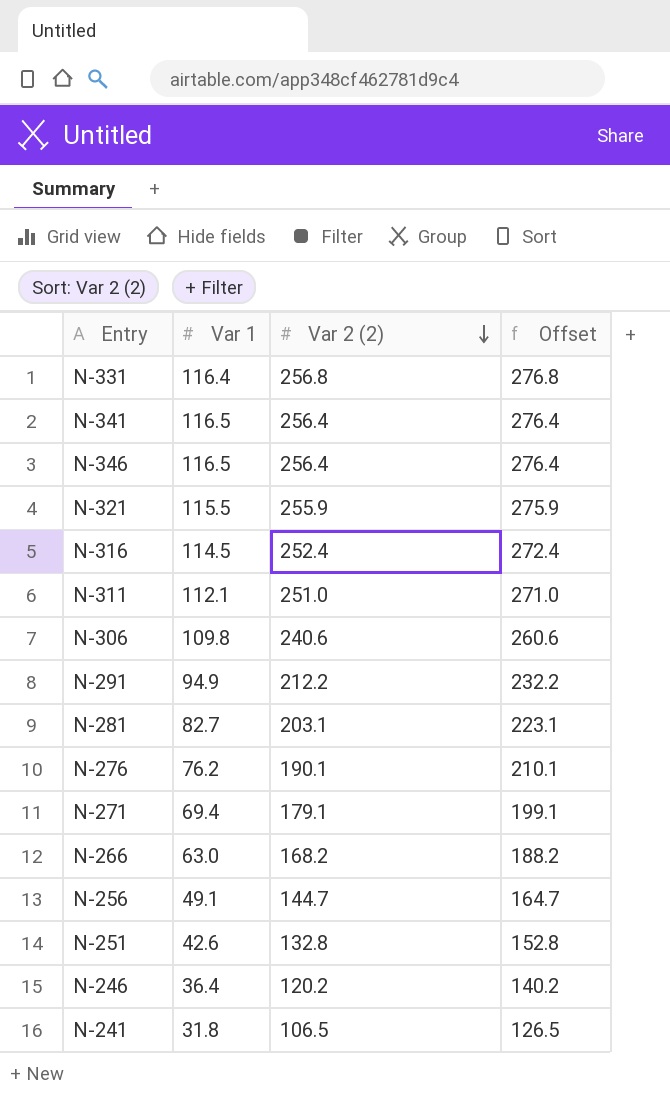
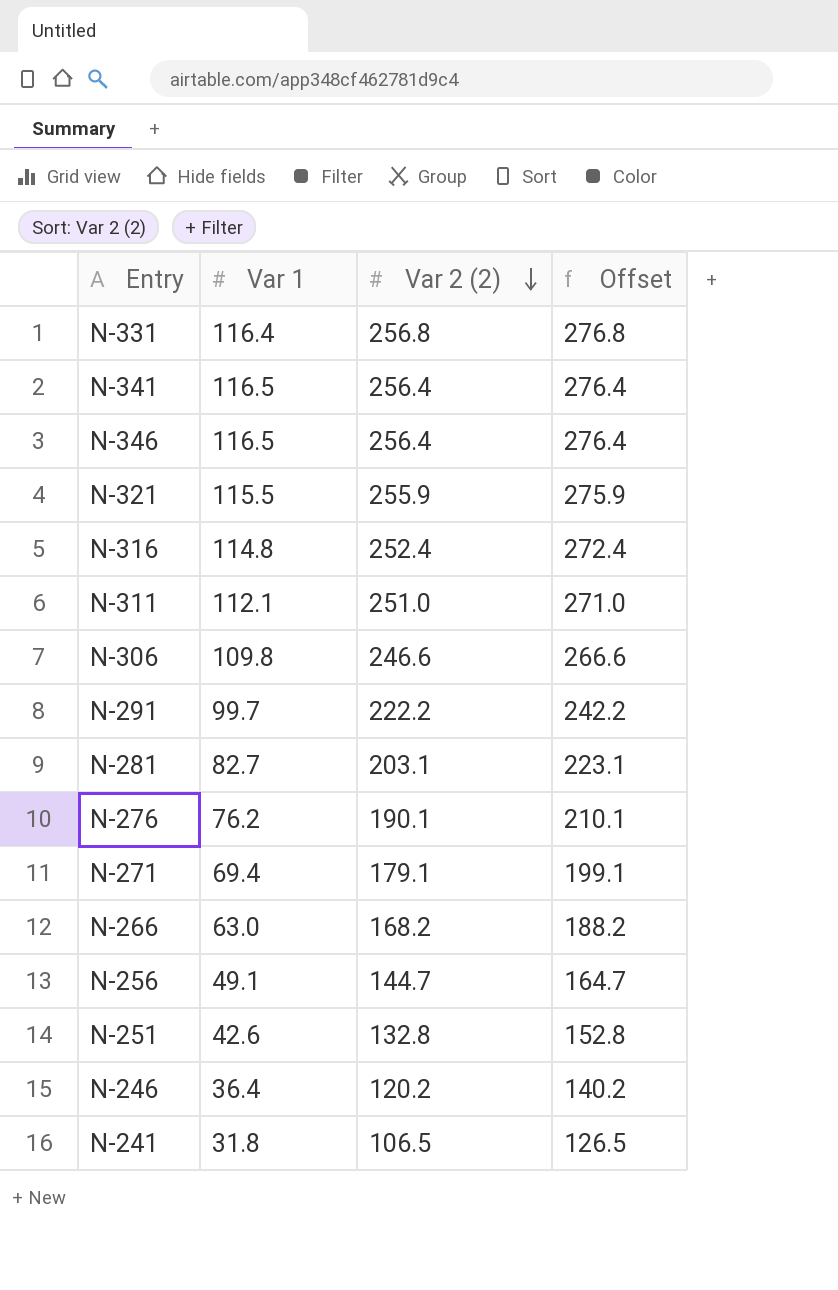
N-316 | Var 1: 114.5 -> 114.8
N-306 | Var 2 (2): 240.6 -> 246.6
N-306 | Offset: 260.6 -> 266.6
N-291 | Var 1: 94.9 -> 99.7
N-291 | Var 2 (2): 212.2 -> 222.2
N-291 | Offset: 232.2 -> 242.2

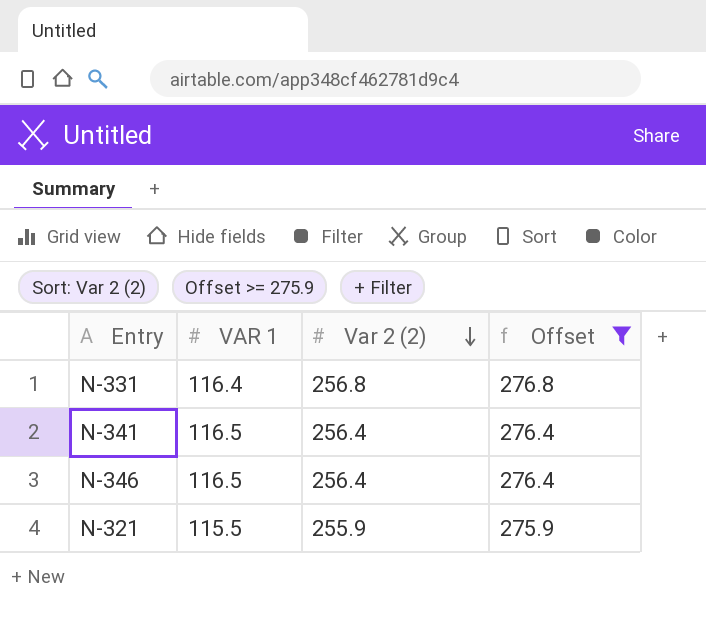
filter: none -> Offset >= 275.9
column name: Var 1 -> VAR 1

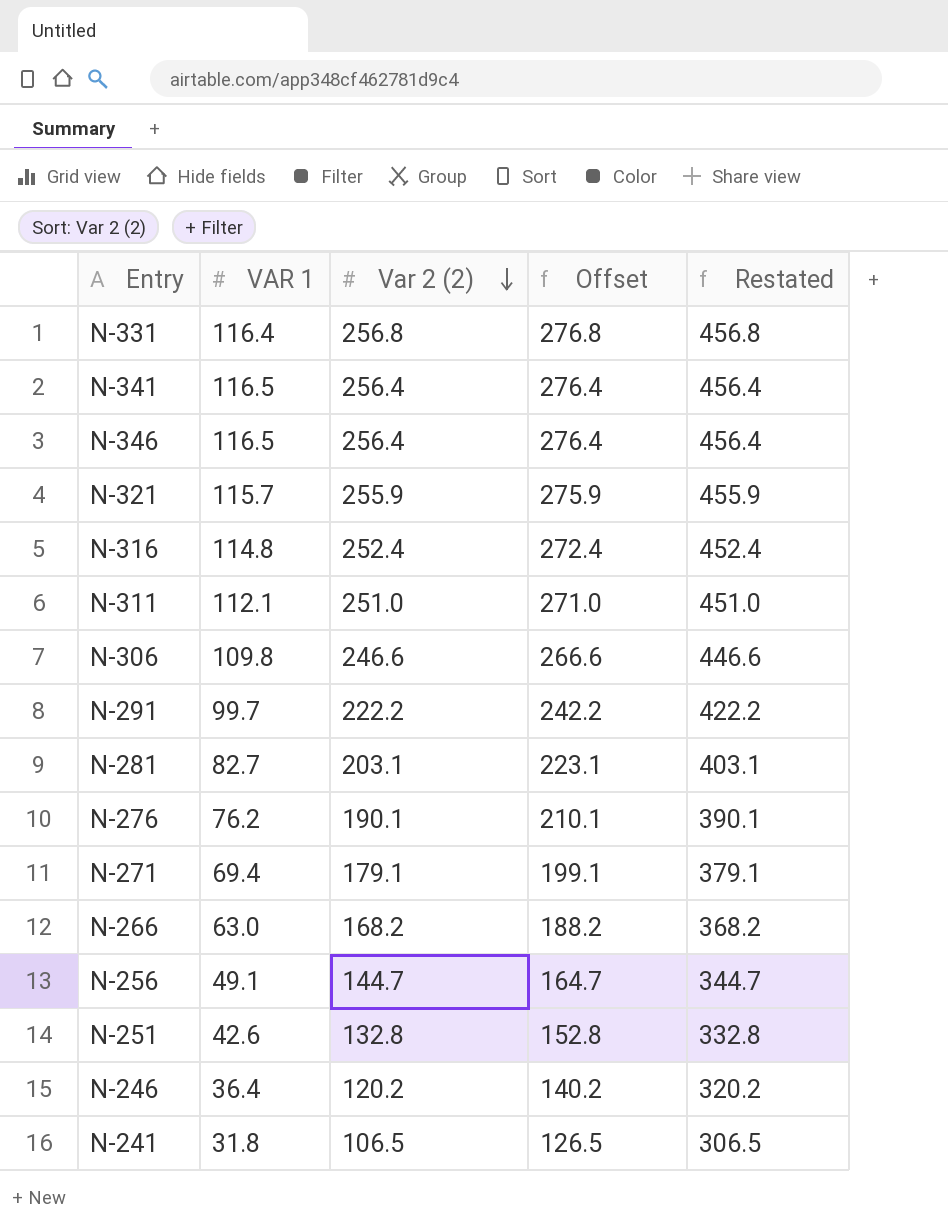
filter: Offset >= 275.9 -> none
column Restated | formula: none -> [Var 2 (2)] + 200
N-321 | VAR 1: 115.5 -> 115.7

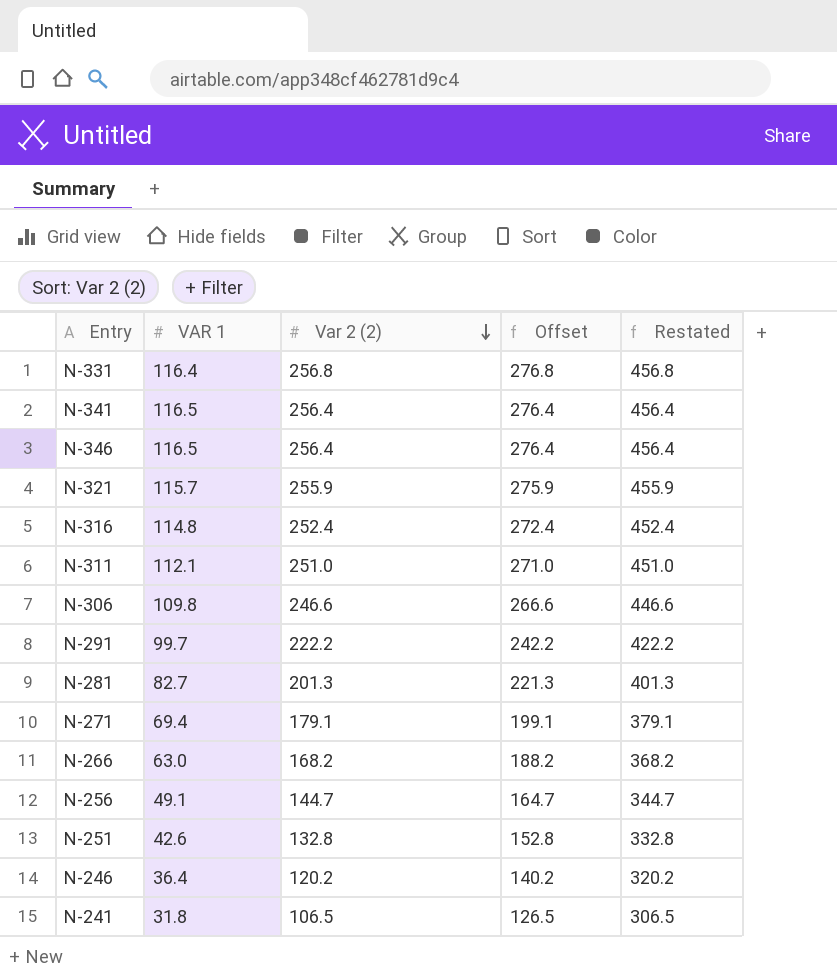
row N-276: 76.2 | 190.1 | 210.1 | 390.1 -> none
N-281 | Var 2 (2): 203.1 -> 201.3
N-281 | Offset: 223.1 -> 221.3
N-281 | Restated: 403.1 -> 401.3

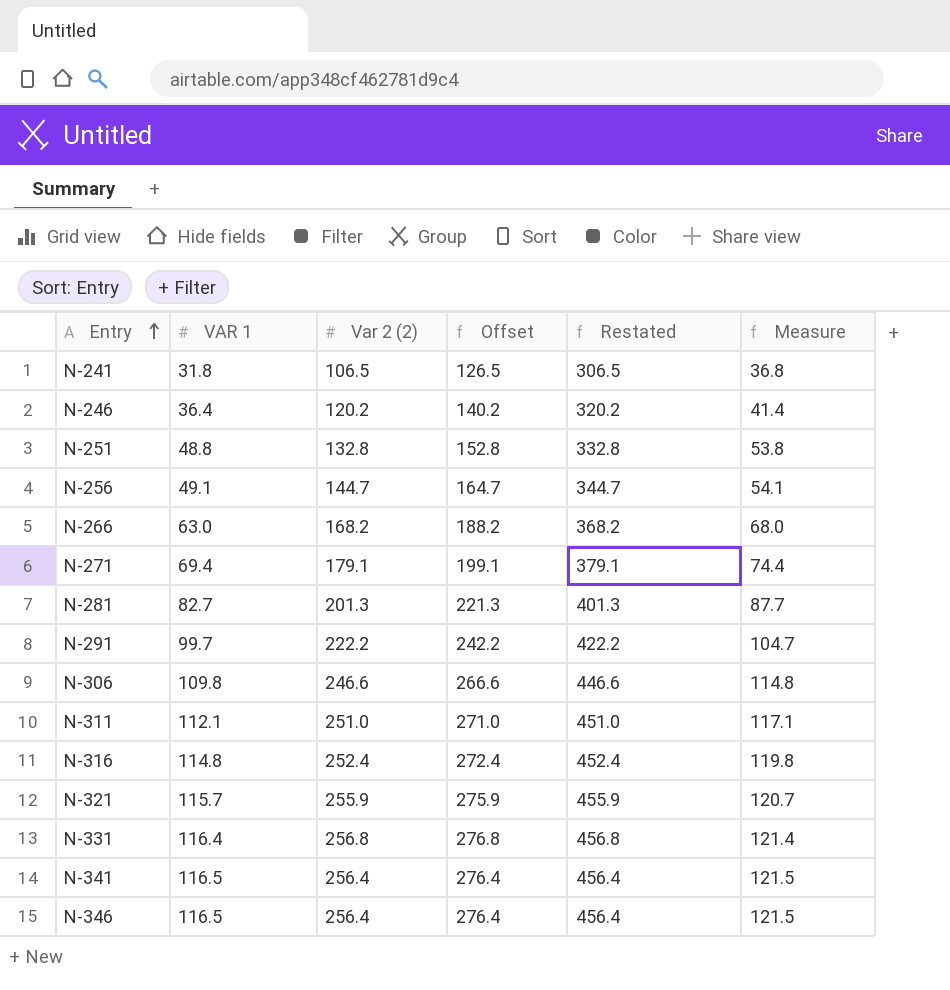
row order: Var 2 (2) descending -> Entry ascending
column Measure | formula: none -> [VAR 1] + 5
N-251 | VAR 1: 42.6 -> 48.8

